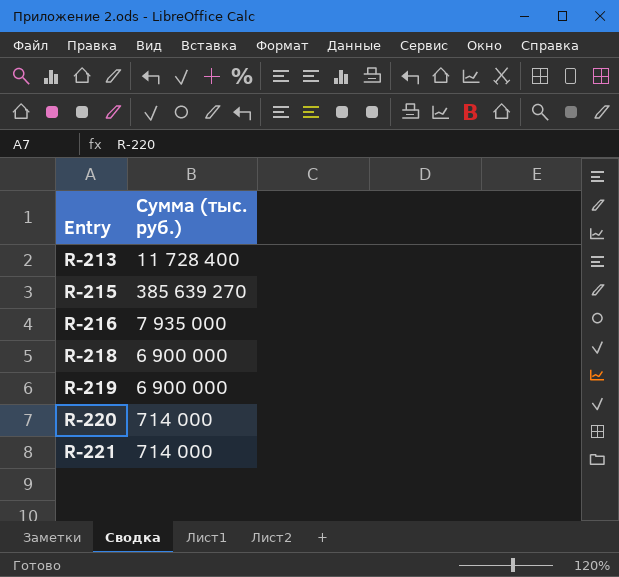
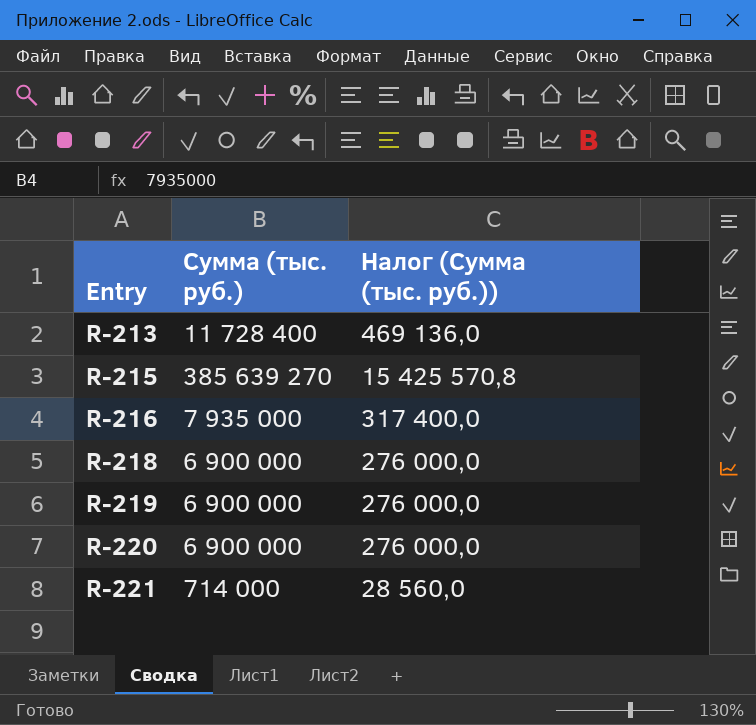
column Налог (Сумма (тыс. руб.)) | formula: none -> [Сумма (тыс. руб.)] * 0,04
R-220 | Сумма (тыс. руб.): 714 000 -> 6 900 000

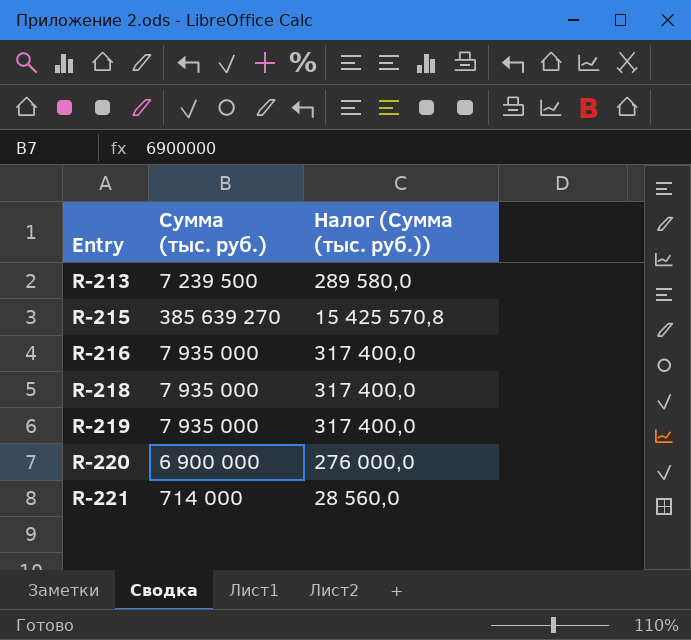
R-213 | Сумма (тыс. руб.): 11 728 400 -> 7 239 500
R-213 | Налог (Сумма (тыс. руб.)): 469 136,0 -> 289 580,0
R-218 | Сумма (тыс. руб.): 6 900 000 -> 7 935 000
R-218 | Налог (Сумма (тыс. руб.)): 276 000,0 -> 317 400,0
R-219 | Сумма (тыс. руб.): 6 900 000 -> 7 935 000
R-219 | Налог (Сумма (тыс. руб.)): 276 000,0 -> 317 400,0

